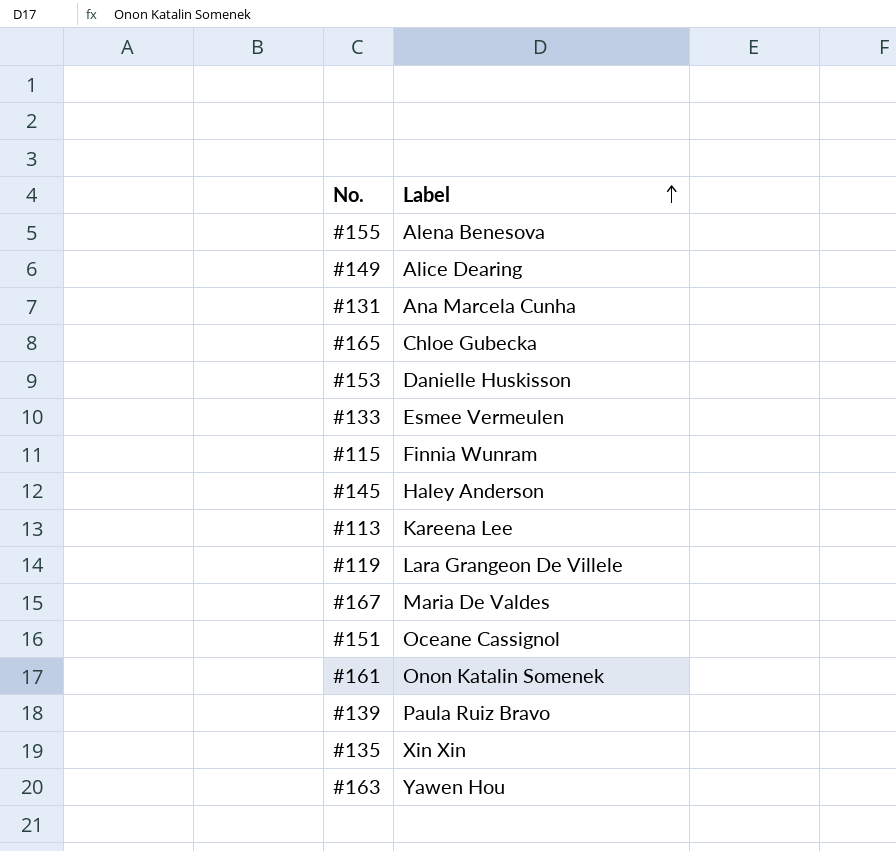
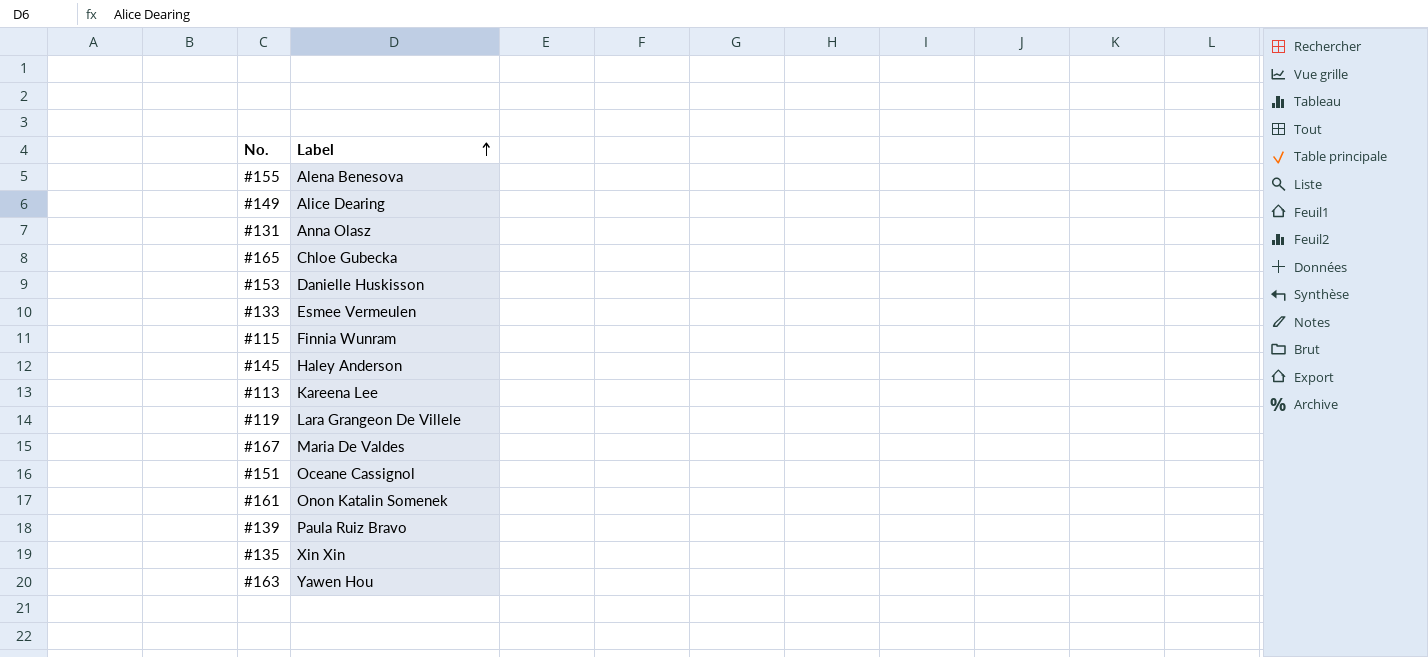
#131 | Label: Ana Marcela Cunha -> Anna Olasz

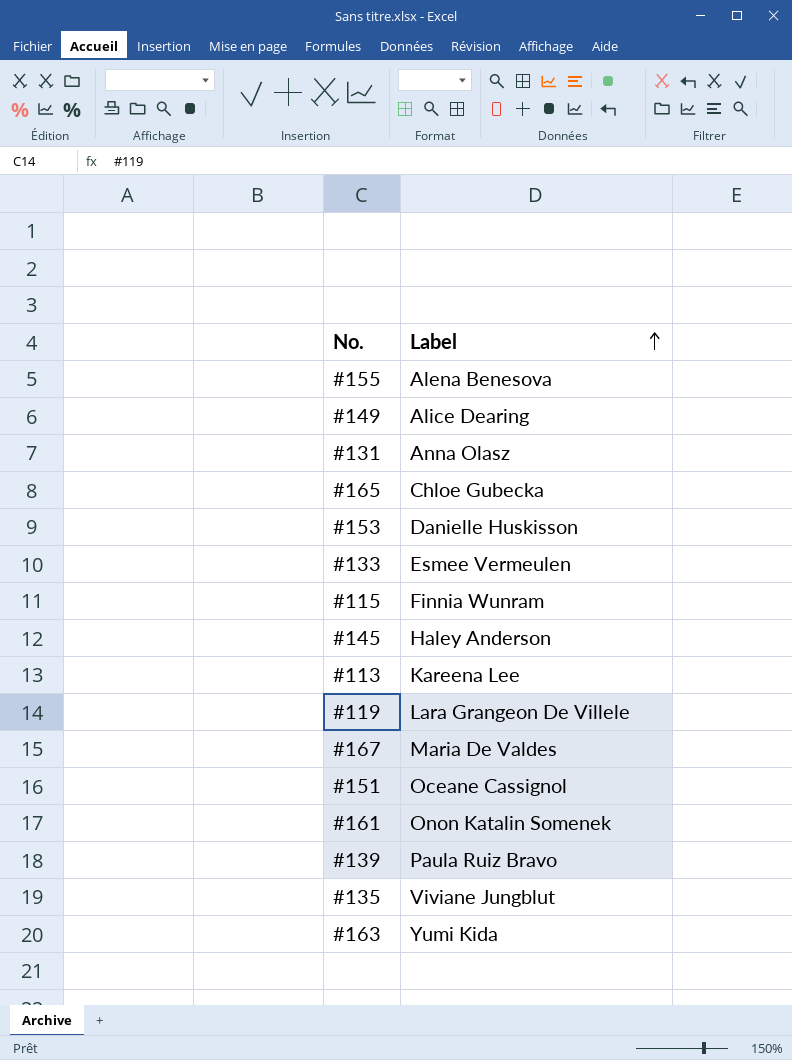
#135 | Label: Xin Xin -> Viviane Jungblut
#163 | Label: Yawen Hou -> Yumi Kida

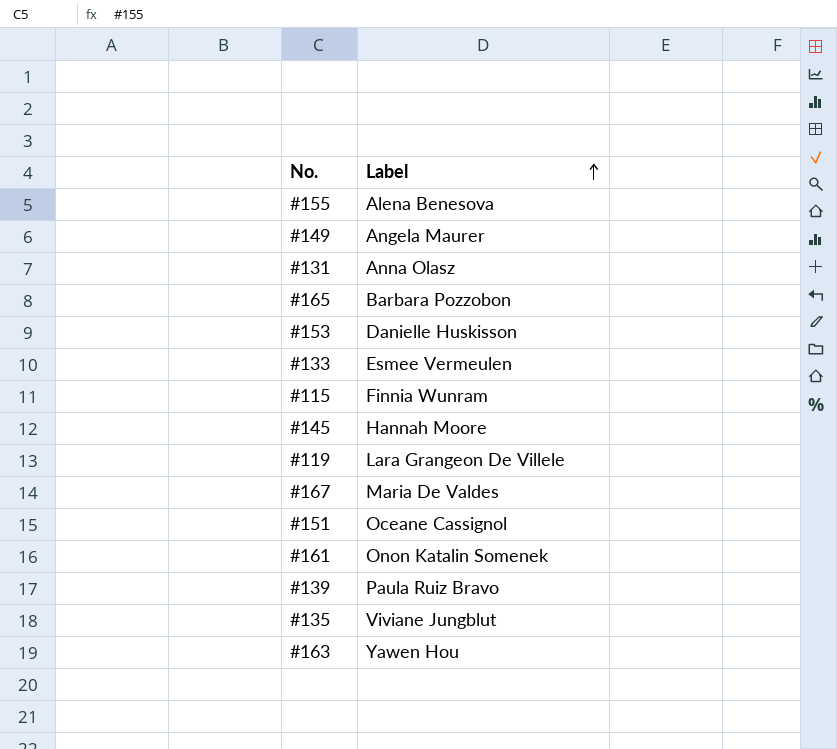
row #113: Kareena Lee -> none
#149 | Label: Alice Dearing -> Angela Maurer
#165 | Label: Chloe Gubecka -> Barbara Pozzobon
#145 | Label: Haley Anderson -> Hannah Moore
#163 | Label: Yumi Kida -> Yawen Hou

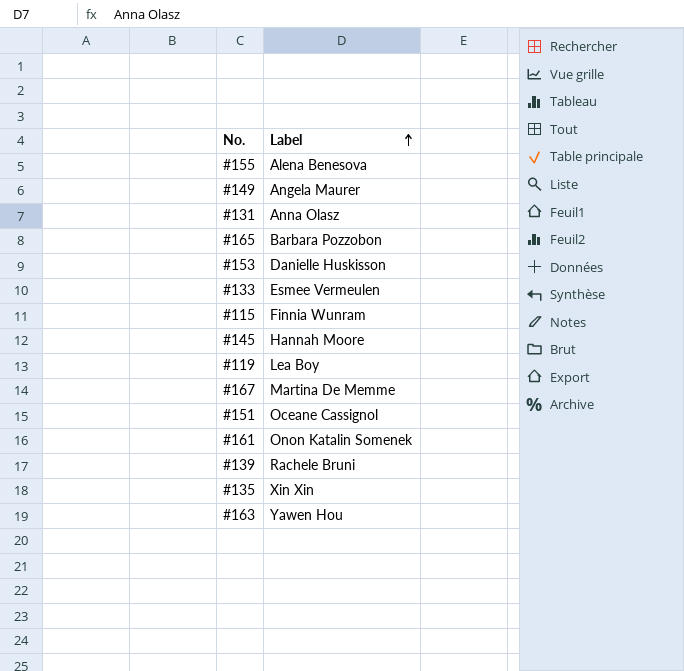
#119 | Label: Lara Grangeon De Villele -> Lea Boy
#167 | Label: Maria De Valdes -> Martina De Memme
#139 | Label: Paula Ruiz Bravo -> Rachele Bruni
#135 | Label: Viviane Jungblut -> Xin Xin

